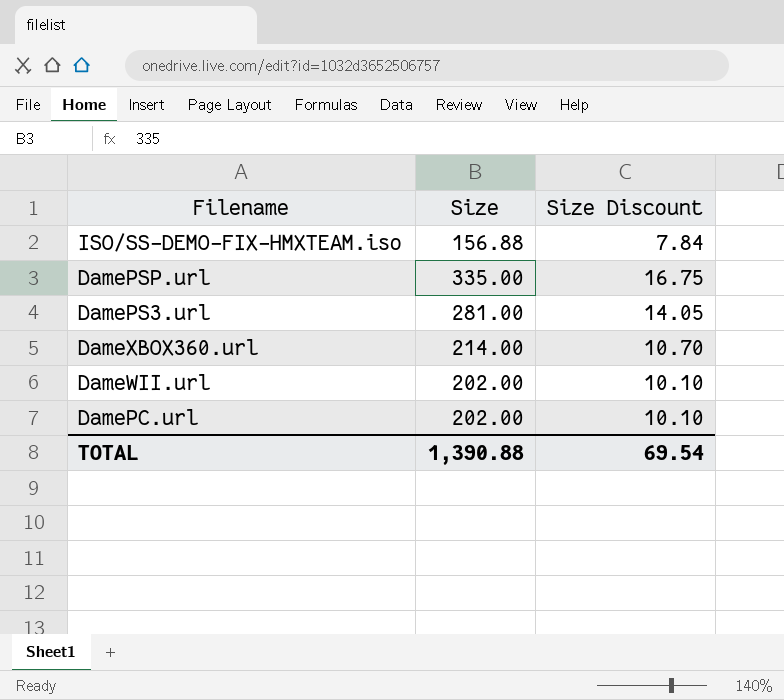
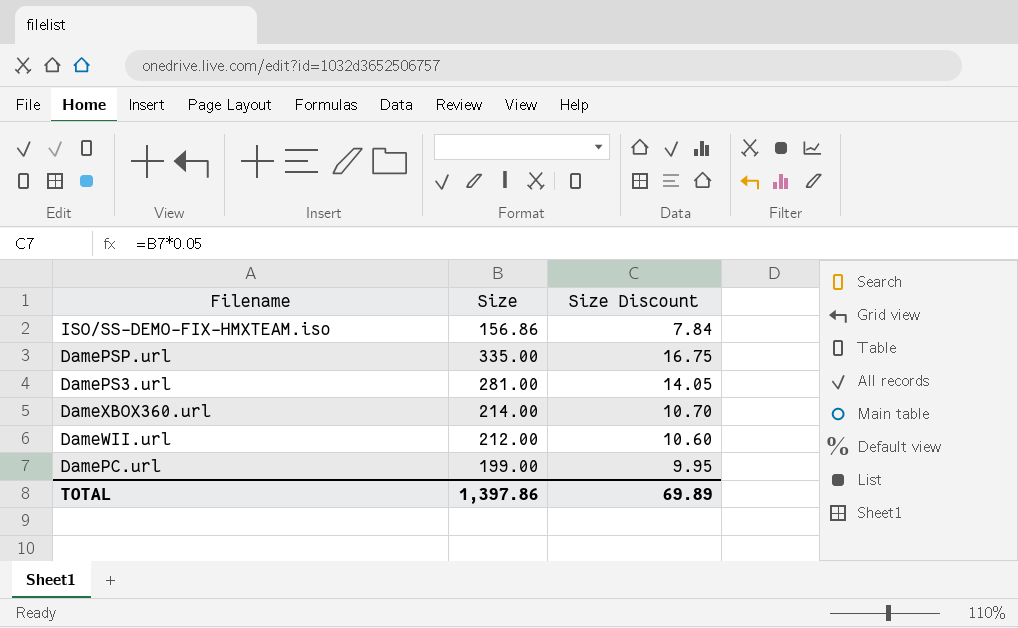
ISO/SS-DEMO-FIX-HMXTEAM.iso | Size: 156.88 -> 156.86
DameWII.url | Size: 202.00 -> 212.00
DameWII.url | Size Discount: 10.10 -> 10.60
DamePC.url | Size: 202.00 -> 199.00
DamePC.url | Size Discount: 10.10 -> 9.95
TOTAL | Size: 1,390.88 -> 1,397.86
TOTAL | Size Discount: 69.54 -> 69.89

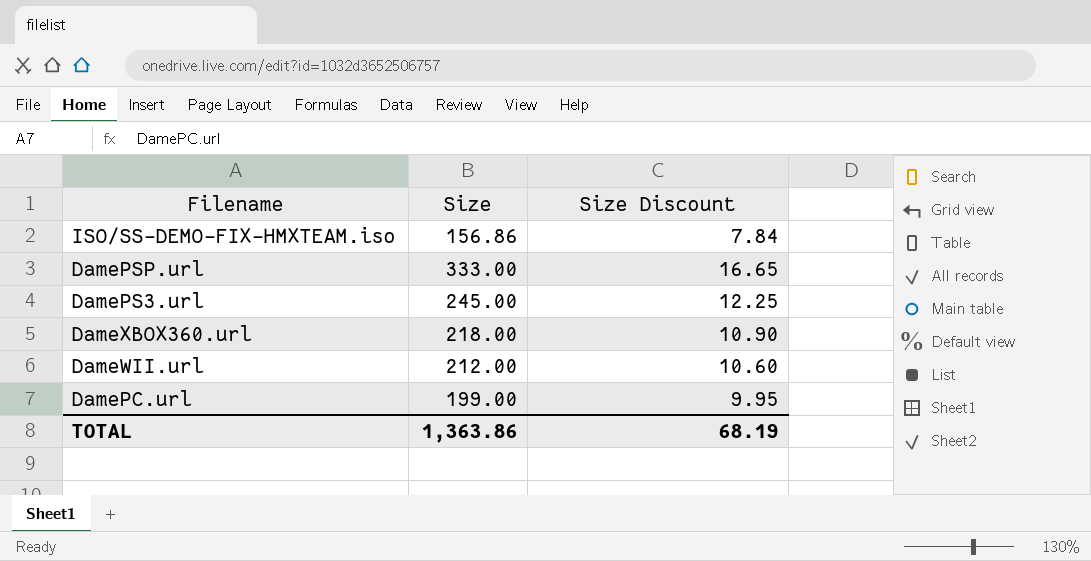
DamePSP.url | Size: 335.00 -> 333.00
DamePSP.url | Size Discount: 16.75 -> 16.65
DamePS3.url | Size: 281.00 -> 245.00
DamePS3.url | Size Discount: 14.05 -> 12.25
DameXBOX360.url | Size: 214.00 -> 218.00
DameXBOX360.url | Size Discount: 10.70 -> 10.90
TOTAL | Size: 1,397.86 -> 1,363.86
TOTAL | Size Discount: 69.89 -> 68.19

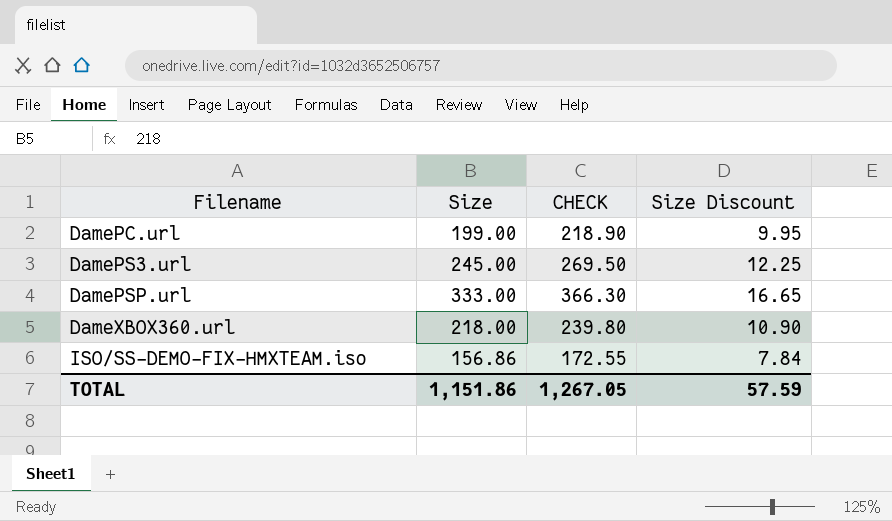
row order: none -> Filename ascending
column CHECK | formula: none -> [Size] * 1.1
row DameWII.url: 212.00 | 10.60 -> none
TOTAL | Size: 1,363.86 -> 1,151.86
TOTAL | Size Discount: 68.19 -> 57.59

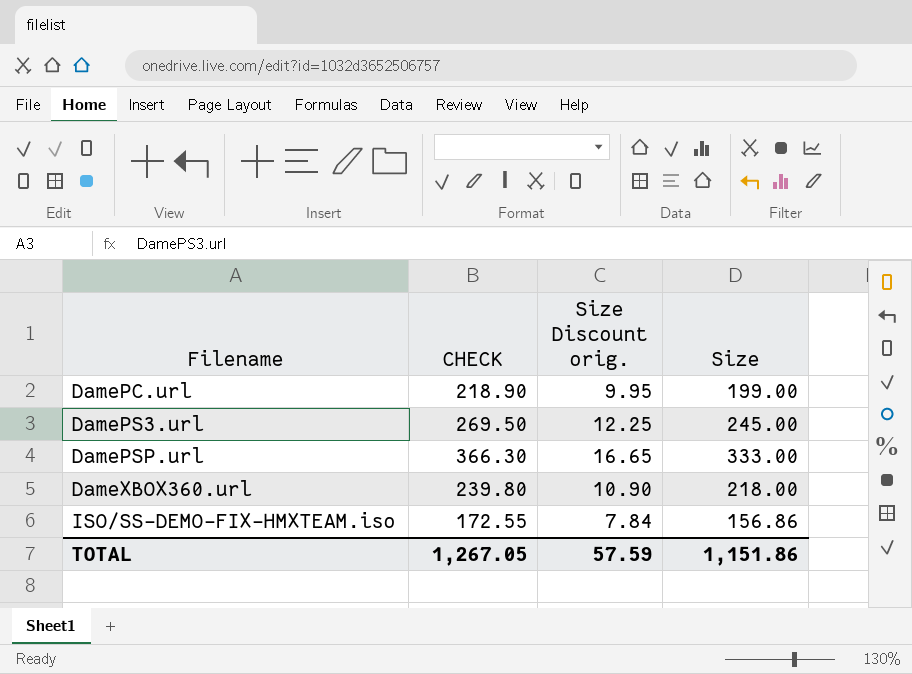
column name: Size Discount -> Size Discount orig.
column Size | position: 2 -> 4

